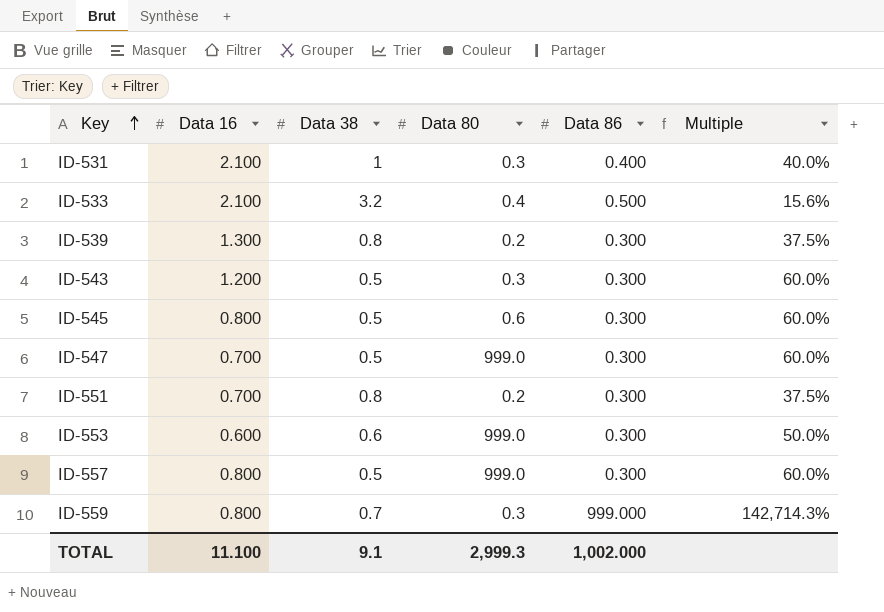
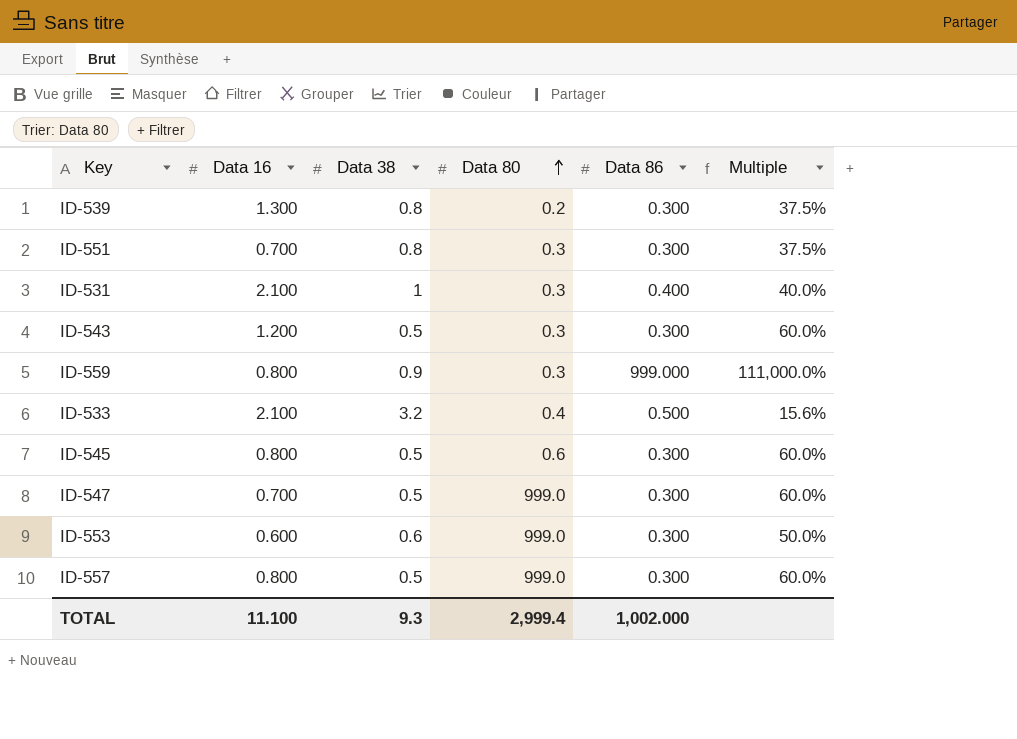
row order: Key ascending -> Data 80 ascending
ID-551 | Data 80: 0.2 -> 0.3
ID-559 | Data 38: 0.7 -> 0.9
ID-559 | Multiple: 142,714.3% -> 111,000.0%
TOTAL | Data 38: 9.1 -> 9.3
TOTAL | Data 80: 2,999.3 -> 2,999.4

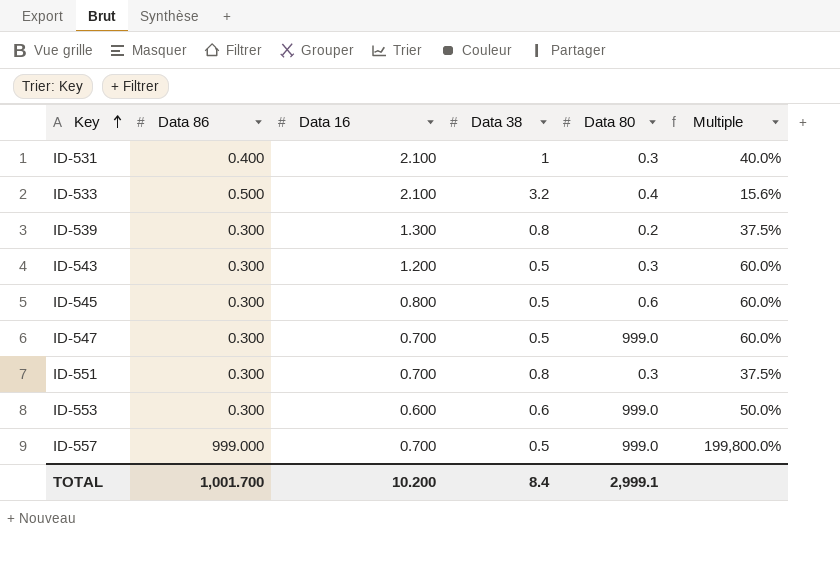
row order: Data 80 ascending -> Key ascending
column Data 86 | position: 5 -> 2
row ID-559: 0.800 | 0.9 | 0.3 | 999.000 | 111,000.0% -> none
ID-557 | Data 86: 0.300 -> 999.000
ID-557 | Data 16: 0.800 -> 0.700
ID-557 | Multiple: 60.0% -> 199,800.0%
TOTAL | Data 86: 1,002.000 -> 1,001.700
TOTAL | Data 16: 11.100 -> 10.200
TOTAL | Data 38: 9.3 -> 8.4
TOTAL | Data 80: 2,999.4 -> 2,999.1

